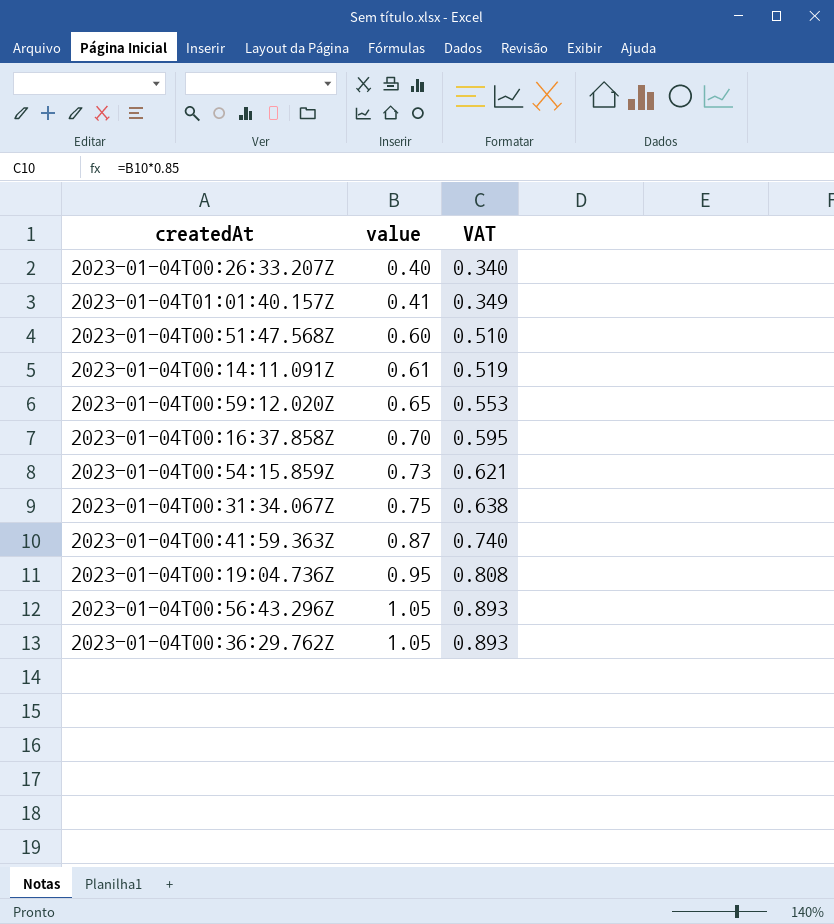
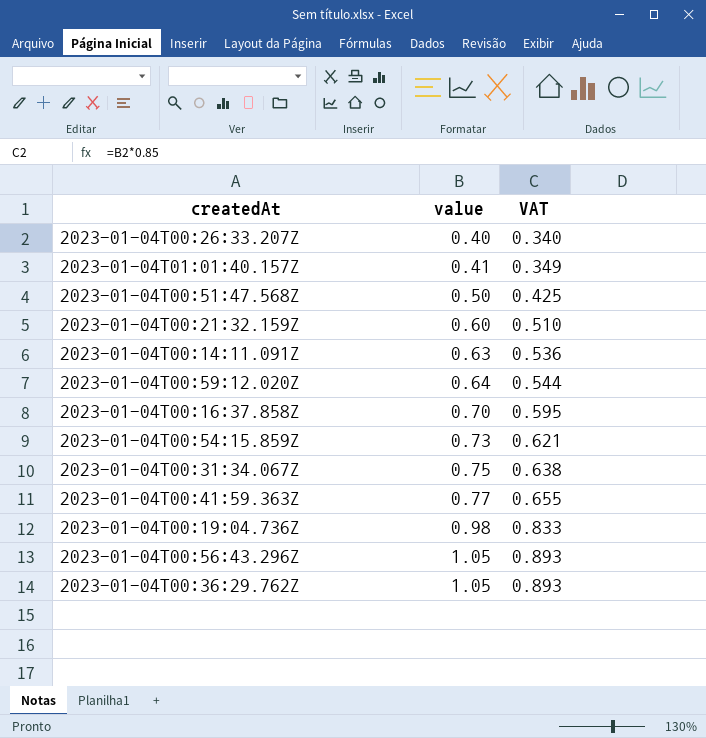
2023-01-04T00:51:47.568Z | value: 0.60 -> 0.50
2023-01-04T00:51:47.568Z | VAT: 0.510 -> 0.425
row 2023-01-04T00:21:32.159Z: none -> 0.60 | 0.510
2023-01-04T00:14:11.091Z | value: 0.61 -> 0.63
2023-01-04T00:14:11.091Z | VAT: 0.519 -> 0.536
2023-01-04T00:59:12.020Z | value: 0.65 -> 0.64
2023-01-04T00:59:12.020Z | VAT: 0.553 -> 0.544
2023-01-04T00:41:59.363Z | value: 0.87 -> 0.77
2023-01-04T00:41:59.363Z | VAT: 0.740 -> 0.655
2023-01-04T00:19:04.736Z | value: 0.95 -> 0.98
2023-01-04T00:19:04.736Z | VAT: 0.808 -> 0.833

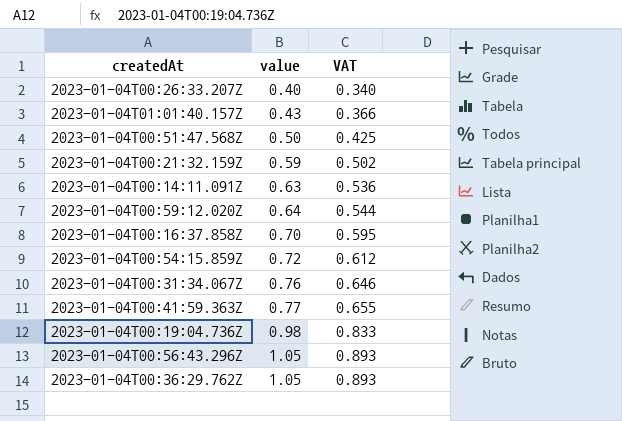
2023-01-04T01:01:40.157Z | value: 0.41 -> 0.43
2023-01-04T01:01:40.157Z | VAT: 0.349 -> 0.366
2023-01-04T00:21:32.159Z | value: 0.60 -> 0.59
2023-01-04T00:21:32.159Z | VAT: 0.510 -> 0.502
2023-01-04T00:54:15.859Z | value: 0.73 -> 0.72
2023-01-04T00:54:15.859Z | VAT: 0.621 -> 0.612
2023-01-04T00:31:34.067Z | value: 0.75 -> 0.76
2023-01-04T00:31:34.067Z | VAT: 0.638 -> 0.646

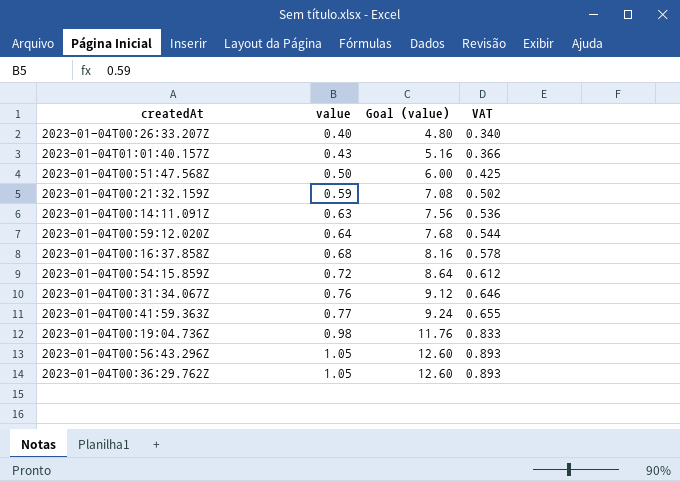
column Goal (value) | formula: none -> [value] * 12
2023-01-04T00:16:37.858Z | value: 0.70 -> 0.68
2023-01-04T00:16:37.858Z | VAT: 0.595 -> 0.578

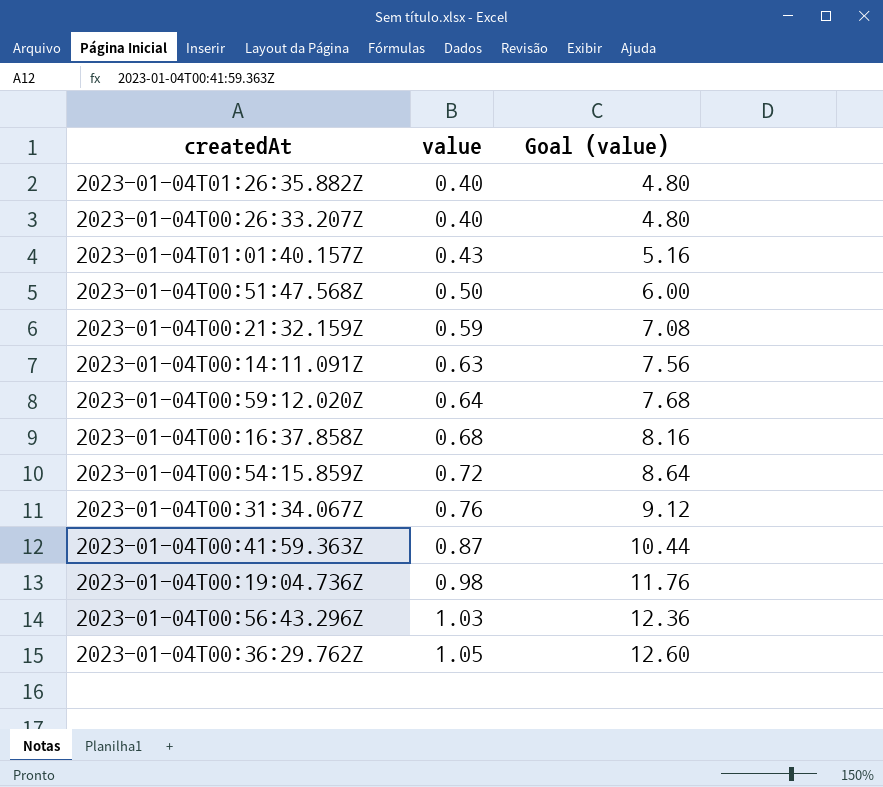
column VAT | formula: [value] * 0.85 -> none
row 2023-01-04T01:26:35.882Z: none -> 0.40 | 4.80
2023-01-04T00:41:59.363Z | value: 0.77 -> 0.87
2023-01-04T00:41:59.363Z | Goal (value): 9.24 -> 10.44
2023-01-04T00:56:43.296Z | value: 1.05 -> 1.03
2023-01-04T00:56:43.296Z | Goal (value): 12.60 -> 12.36

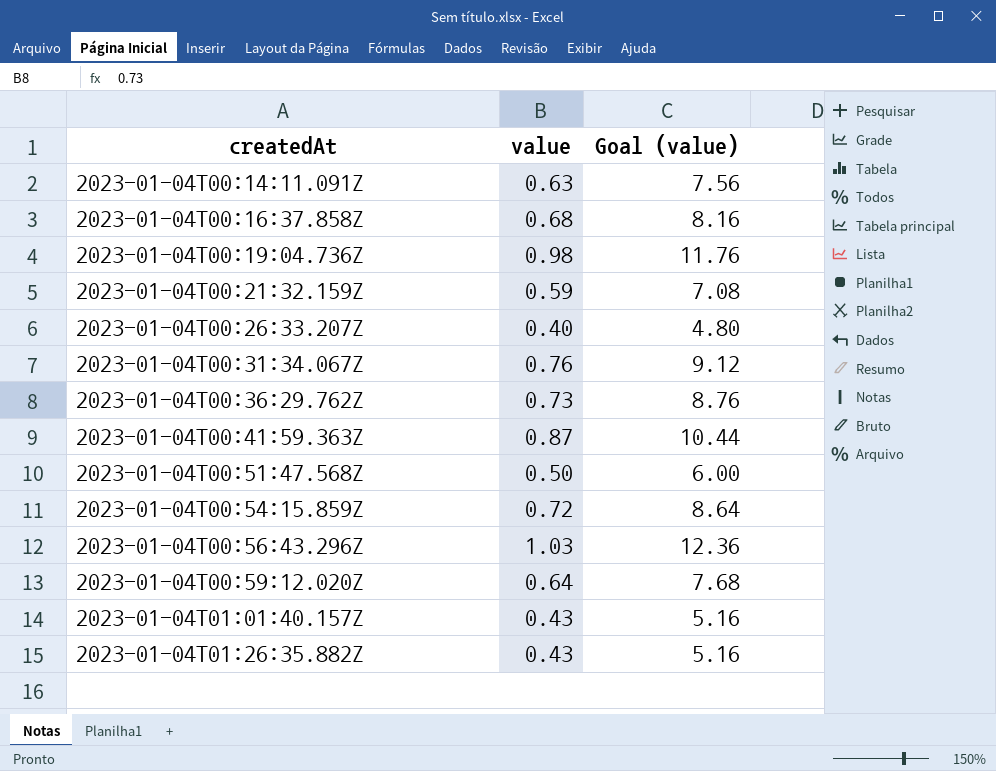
row order: value ascending -> createdAt ascending
2023-01-04T00:36:29.762Z | value: 1.05 -> 0.73
2023-01-04T00:36:29.762Z | Goal (value): 12.60 -> 8.76
2023-01-04T01:26:35.882Z | value: 0.40 -> 0.43
2023-01-04T01:26:35.882Z | Goal (value): 4.80 -> 5.16

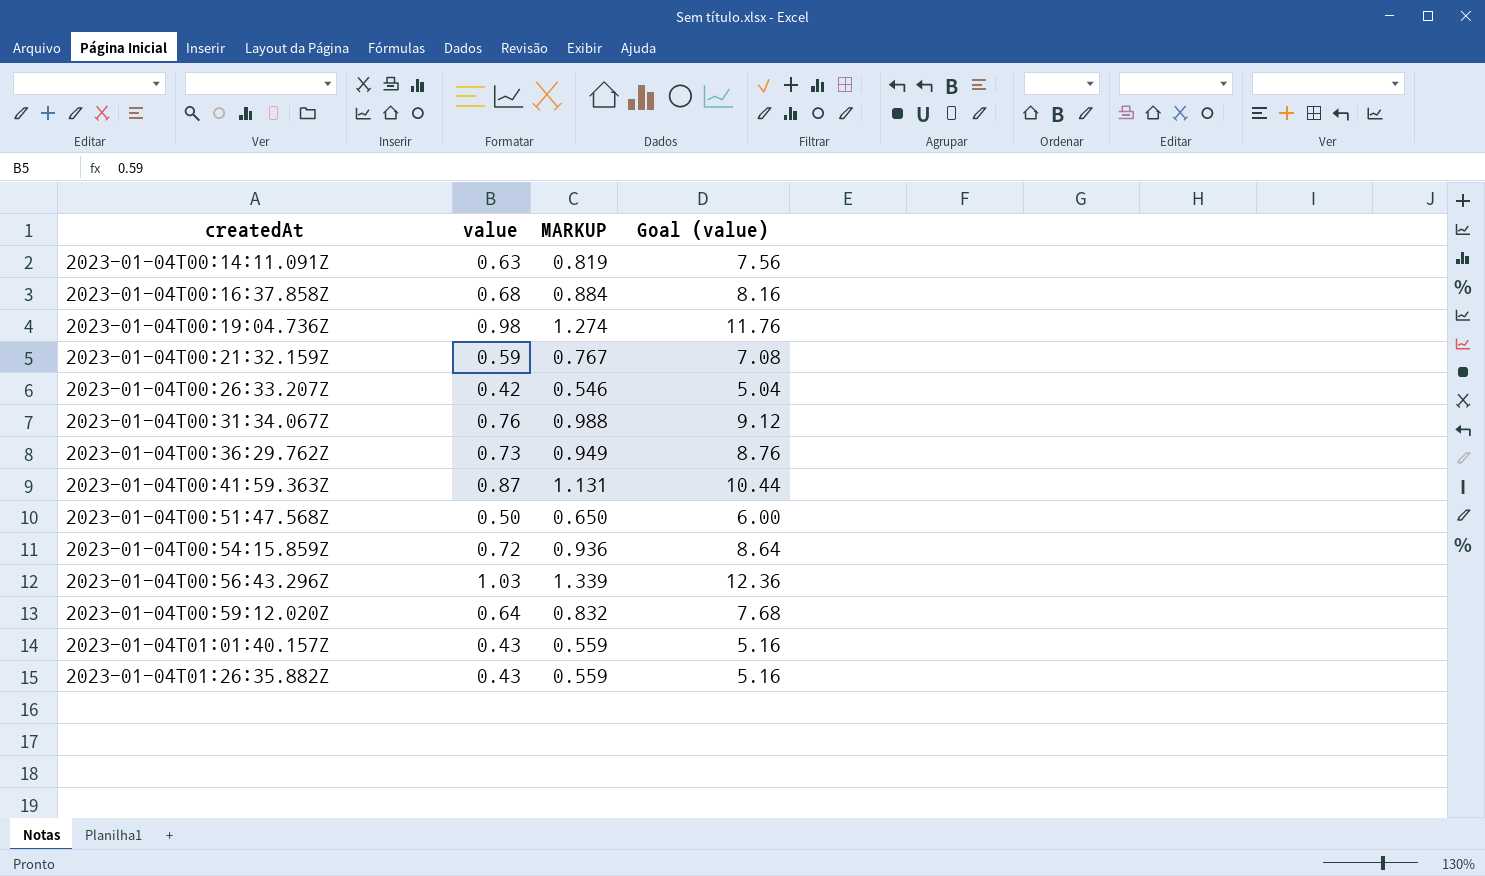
column MARKUP | formula: none -> [value] * 1.3
2023-01-04T00:26:33.207Z | value: 0.40 -> 0.42
2023-01-04T00:26:33.207Z | Goal (value): 4.80 -> 5.04

